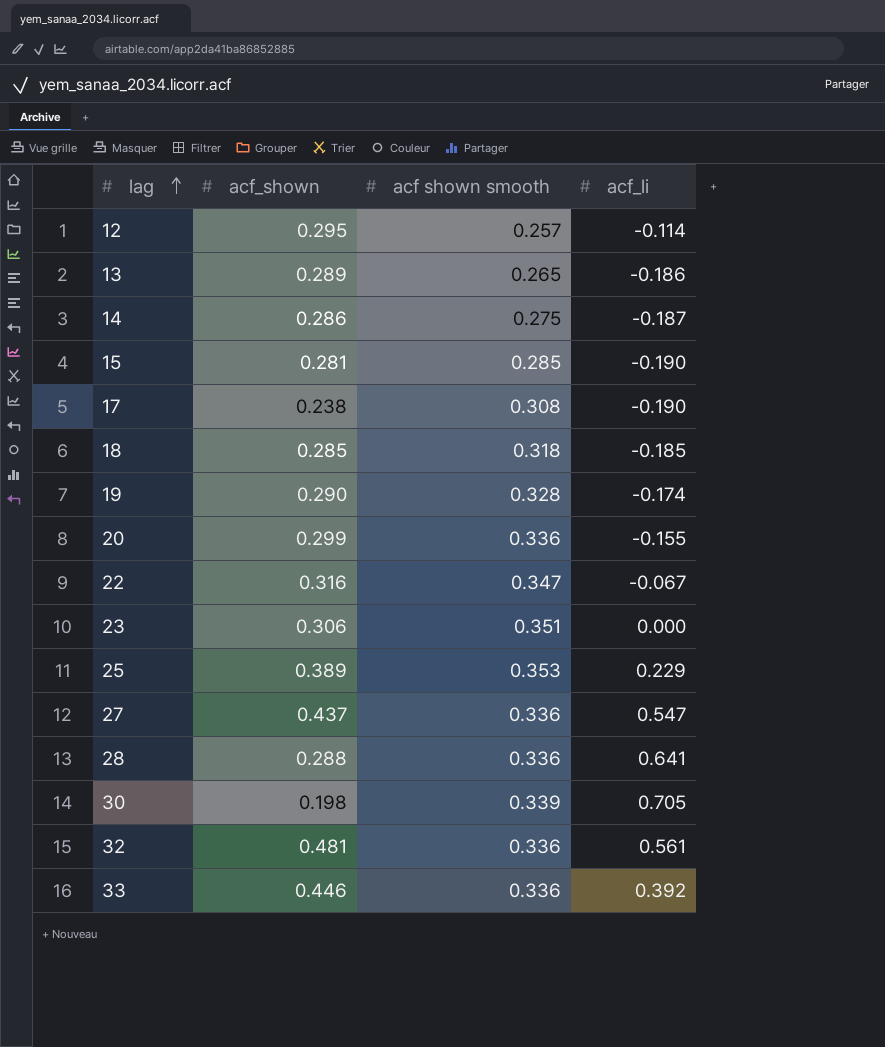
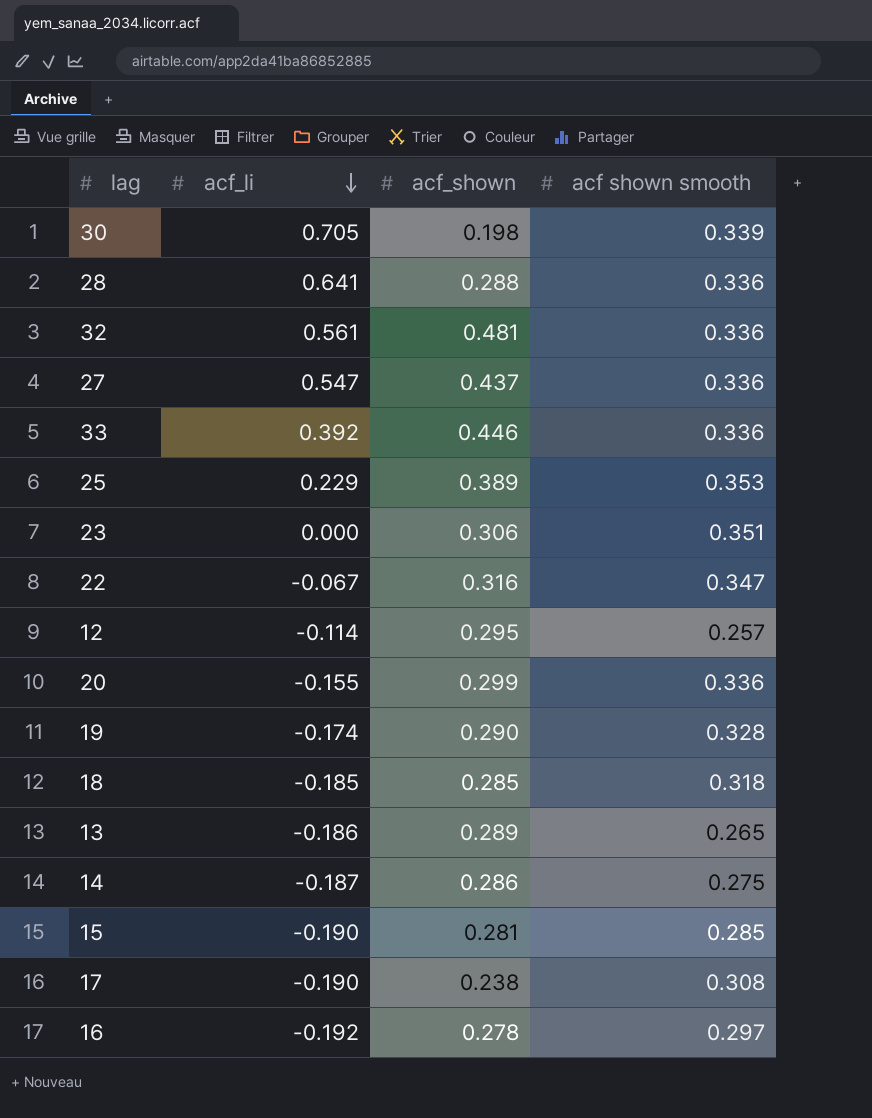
row order: lag ascending -> acf_li descending
column acf_li | position: 4 -> 2
row 16: none -> -0.192 | 0.278 | 0.297

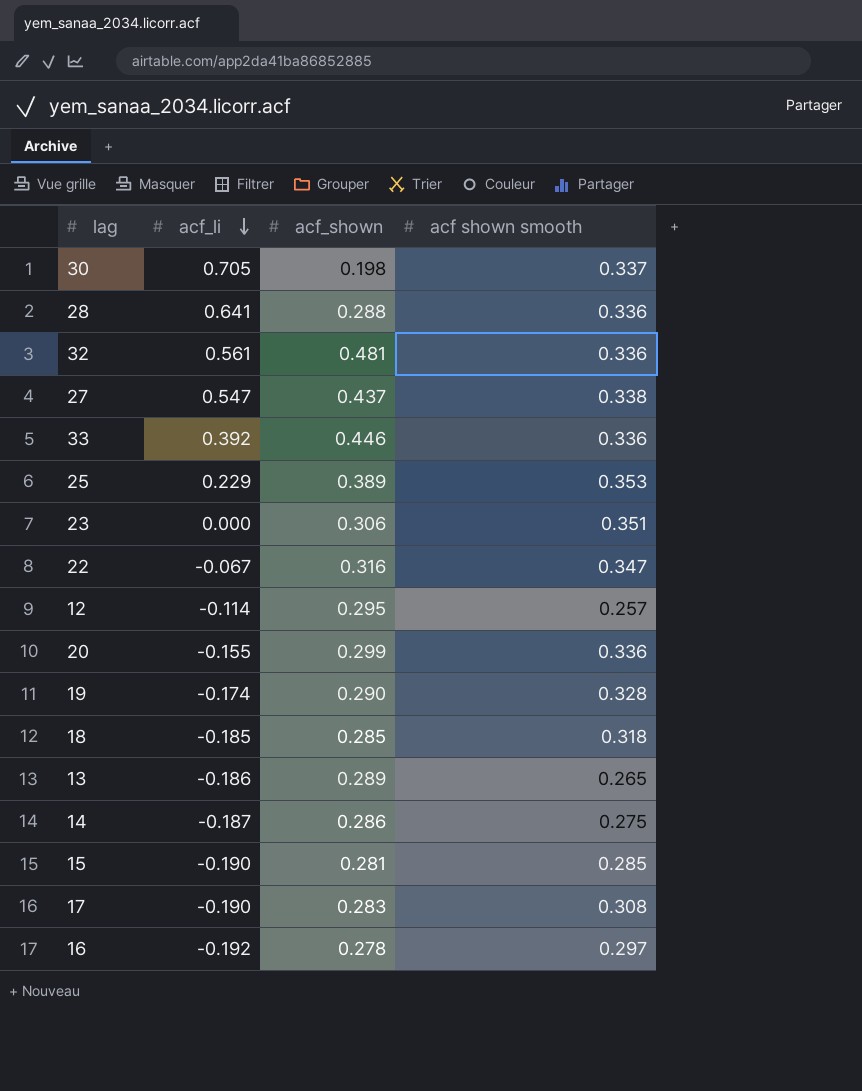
30 | acf shown smooth: 0.339 -> 0.337
27 | acf shown smooth: 0.336 -> 0.338
17 | acf_shown: 0.238 -> 0.283

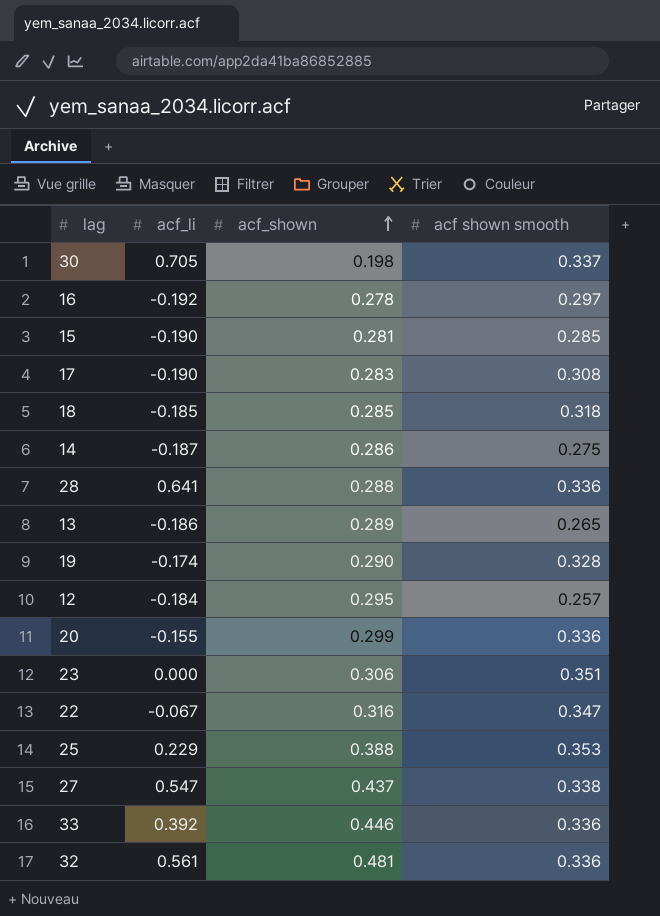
row order: acf_li descending -> acf_shown ascending
12 | acf_li: -0.114 -> -0.184
25 | acf_shown: 0.389 -> 0.388

